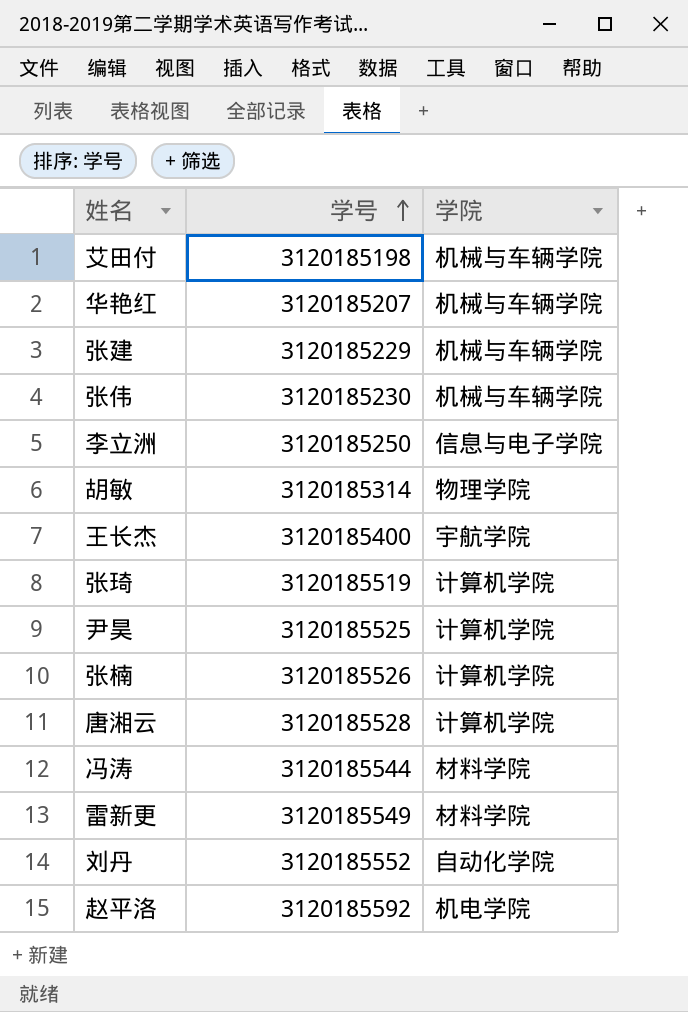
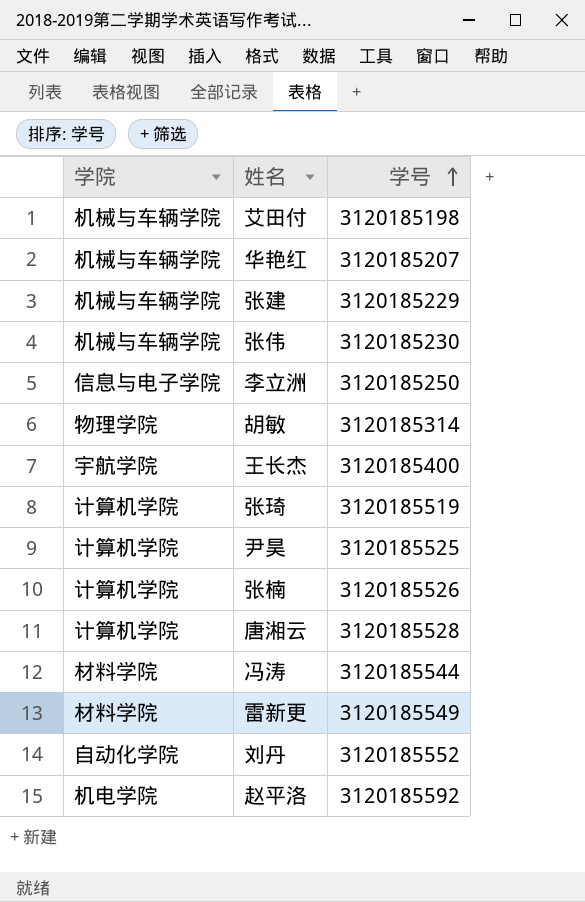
column 学院 | position: 3 -> 1

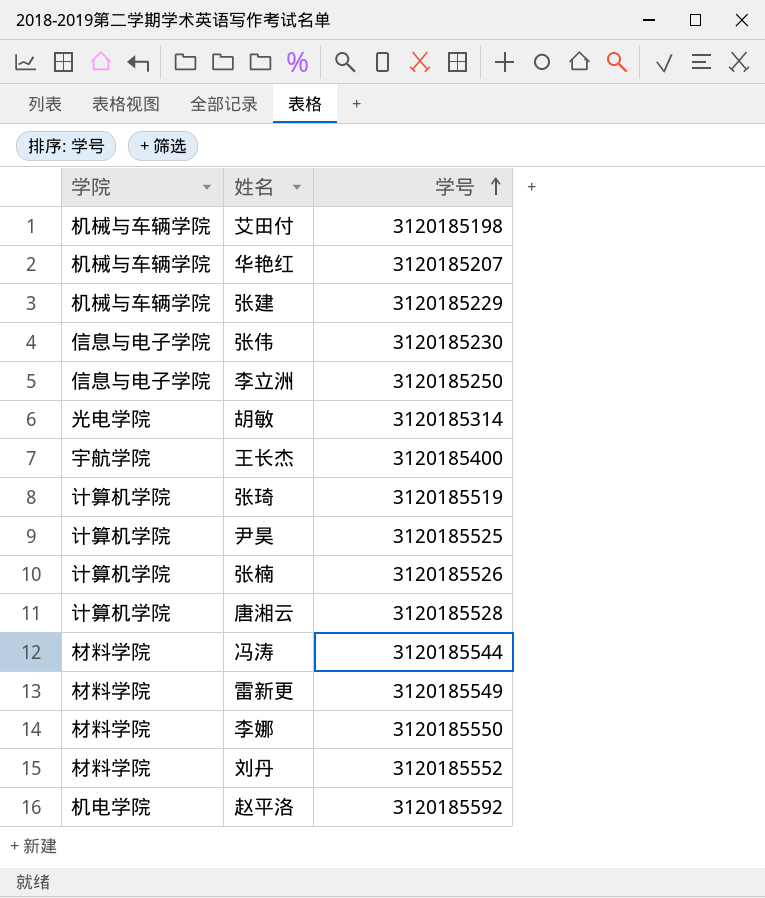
张伟 | 学院: 机械与车辆学院 -> 信息与电子学院
胡敏 | 学院: 物理学院 -> 光电学院
row 李娜: none -> 材料学院 | 3120185550
刘丹 | 学院: 自动化学院 -> 材料学院

